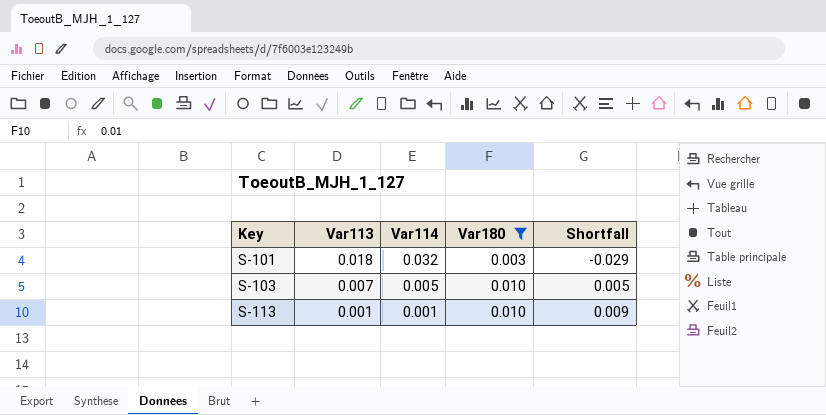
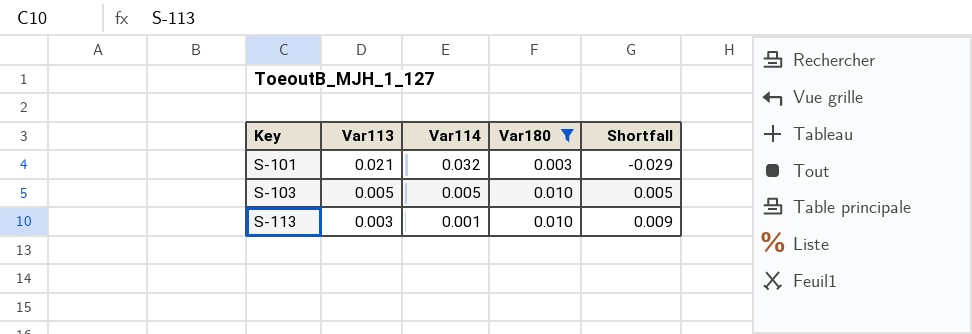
S-101 | Var113: 0.018 -> 0.021
S-103 | Var113: 0.007 -> 0.005
S-113 | Var113: 0.001 -> 0.003

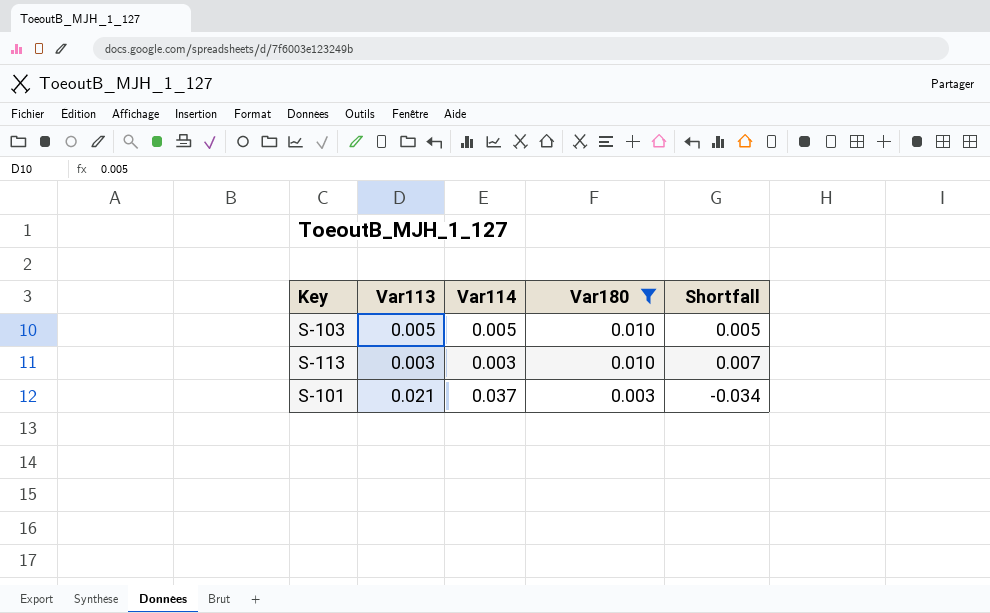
row order: Key ascending -> Var180 descending
S-113 | Var114: 0.001 -> 0.003
S-113 | Shortfall: 0.009 -> 0.007
S-101 | Var114: 0.032 -> 0.037
S-101 | Shortfall: -0.029 -> -0.034

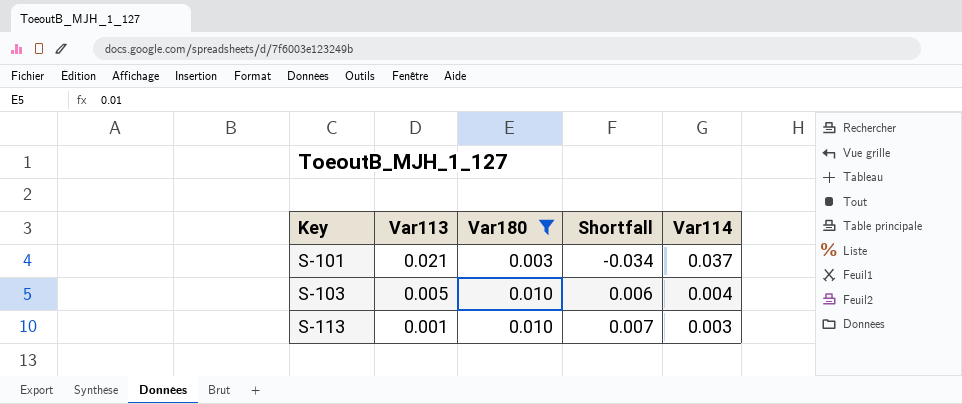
row order: Var180 descending -> Key ascending
column Var114 | position: 3 -> 5
S-103 | Shortfall: 0.005 -> 0.006
S-103 | Var114: 0.005 -> 0.004
S-113 | Var113: 0.003 -> 0.001

